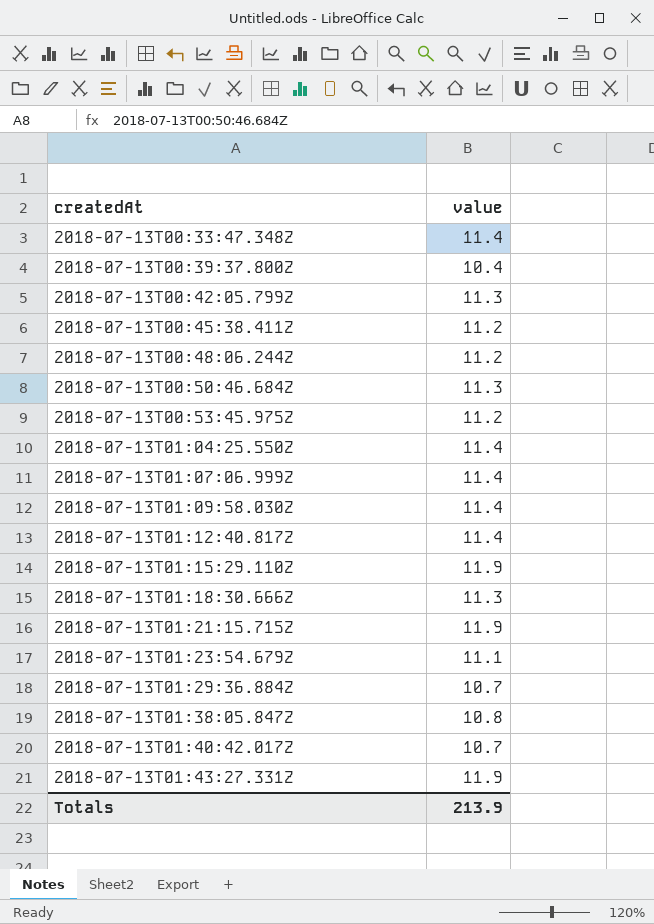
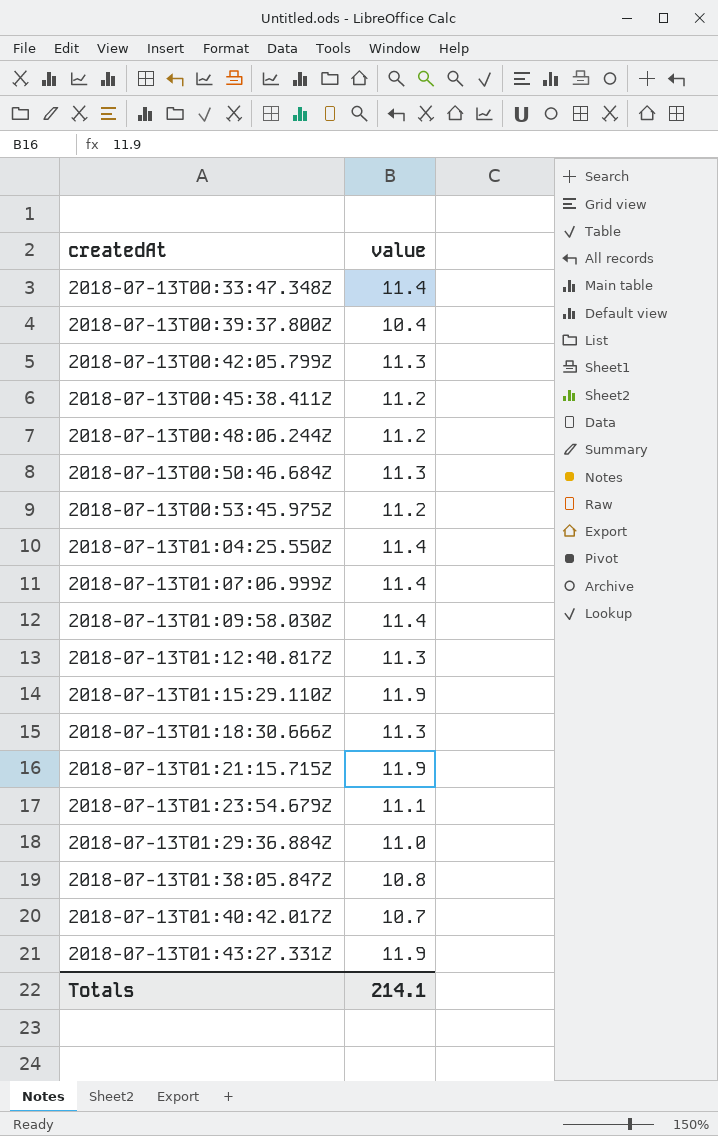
2018-07-13T01:12:40.817Z | value: 11.4 -> 11.3
2018-07-13T01:29:36.884Z | value: 10.7 -> 11.0
Totals | value: 213.9 -> 214.1

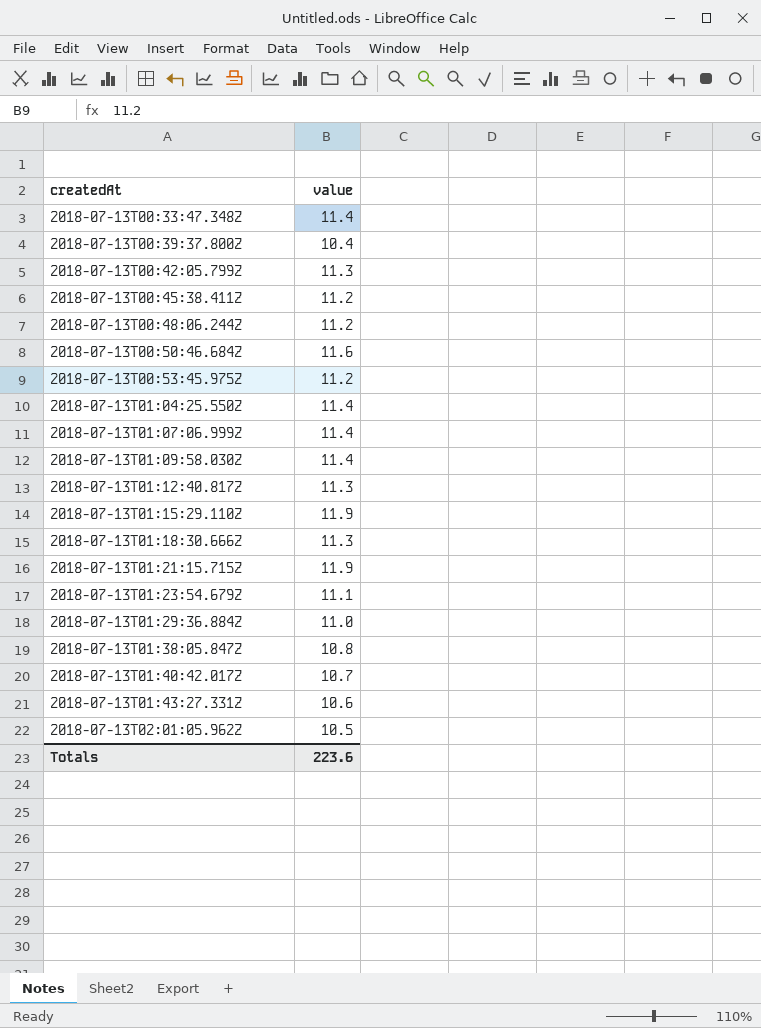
2018-07-13T00:50:46.684Z | value: 11.3 -> 11.6
2018-07-13T01:43:27.331Z | value: 11.9 -> 10.6
row 2018-07-13T02:01:05.962Z: none -> 10.5
Totals | value: 214.1 -> 223.6

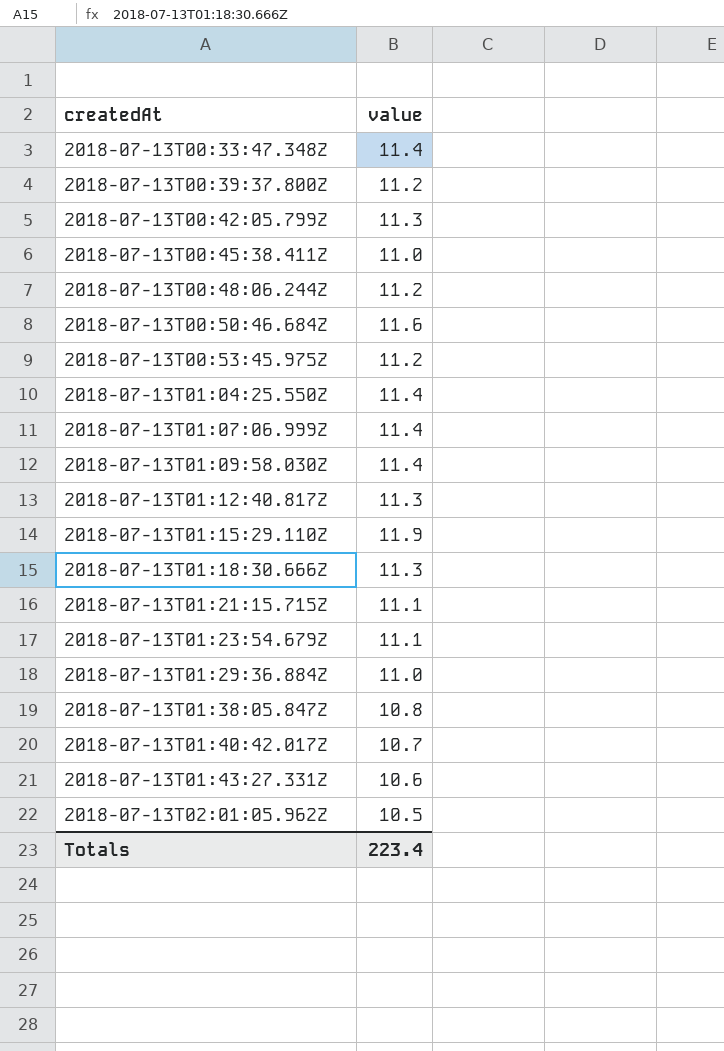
2018-07-13T00:39:37.800Z | value: 10.4 -> 11.2
2018-07-13T00:45:38.411Z | value: 11.2 -> 11.0
2018-07-13T01:21:15.715Z | value: 11.9 -> 11.1
Totals | value: 223.6 -> 223.4

